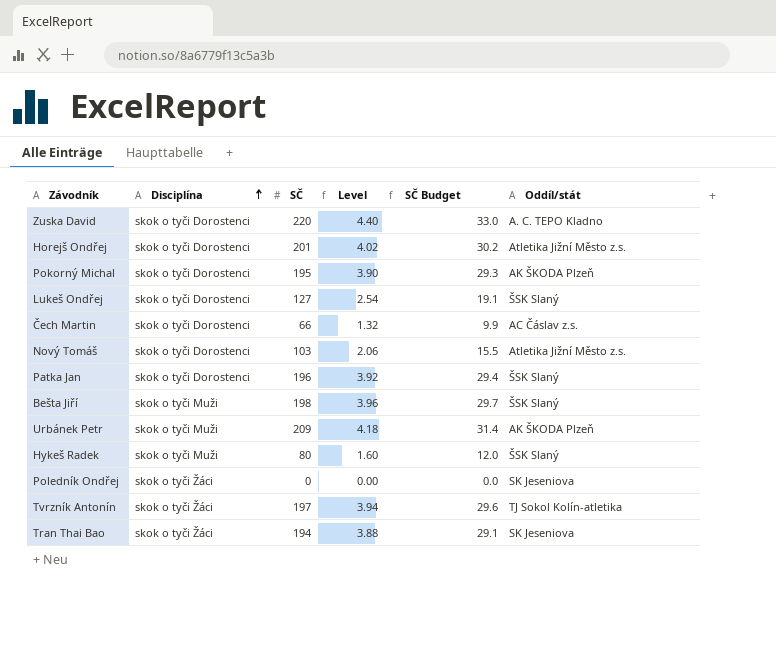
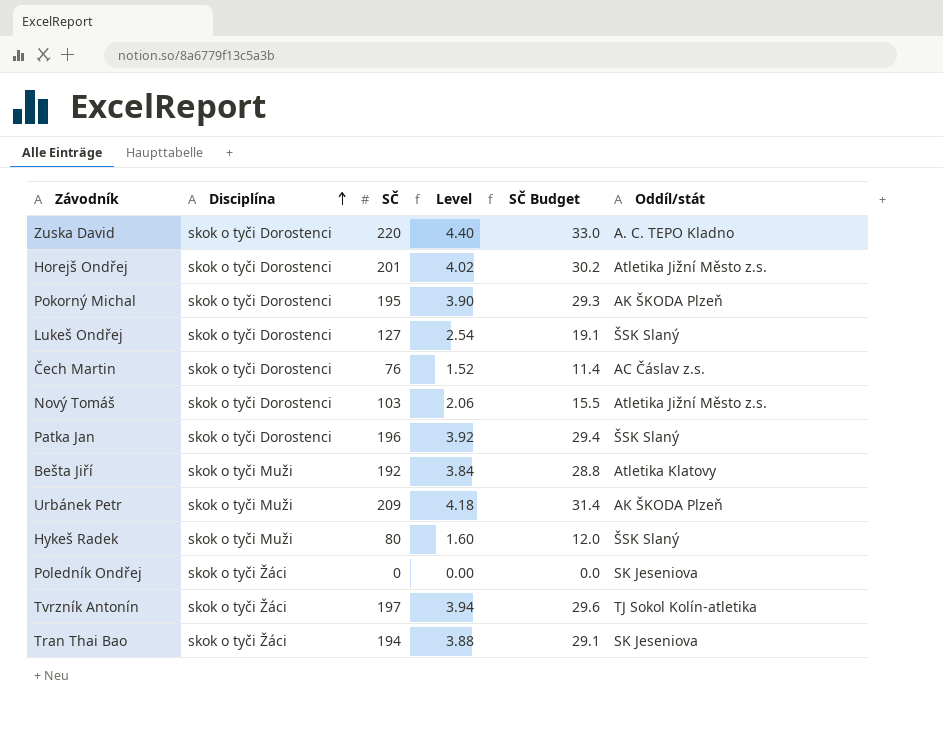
Čech Martin | SČ: 66 -> 76
Čech Martin | Level: 1.32 -> 1.52
Čech Martin | SČ Budget: 9.9 -> 11.4
Bešta Jiří | SČ: 198 -> 192
Bešta Jiří | Level: 3.96 -> 3.84
Bešta Jiří | SČ Budget: 29.7 -> 28.8
Bešta Jiří | Oddíl/stát: ŠSK Slaný -> Atletika Klatovy

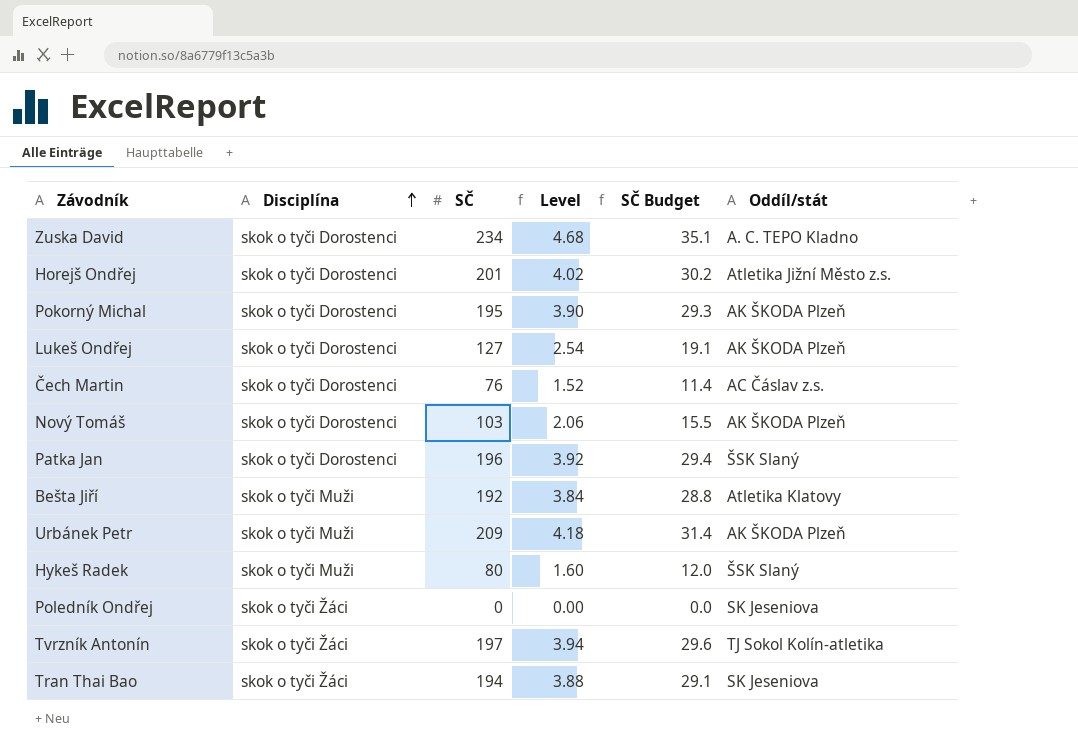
Zuska David | SČ: 220 -> 234
Zuska David | Level: 4.40 -> 4.68
Zuska David | SČ Budget: 33.0 -> 35.1
Lukeš Ondřej | Oddíl/stát: ŠSK Slaný -> AK ŠKODA Plzeň
Nový Tomáš | Oddíl/stát: Atletika Jižní Město z.s. -> AK ŠKODA Plzeň

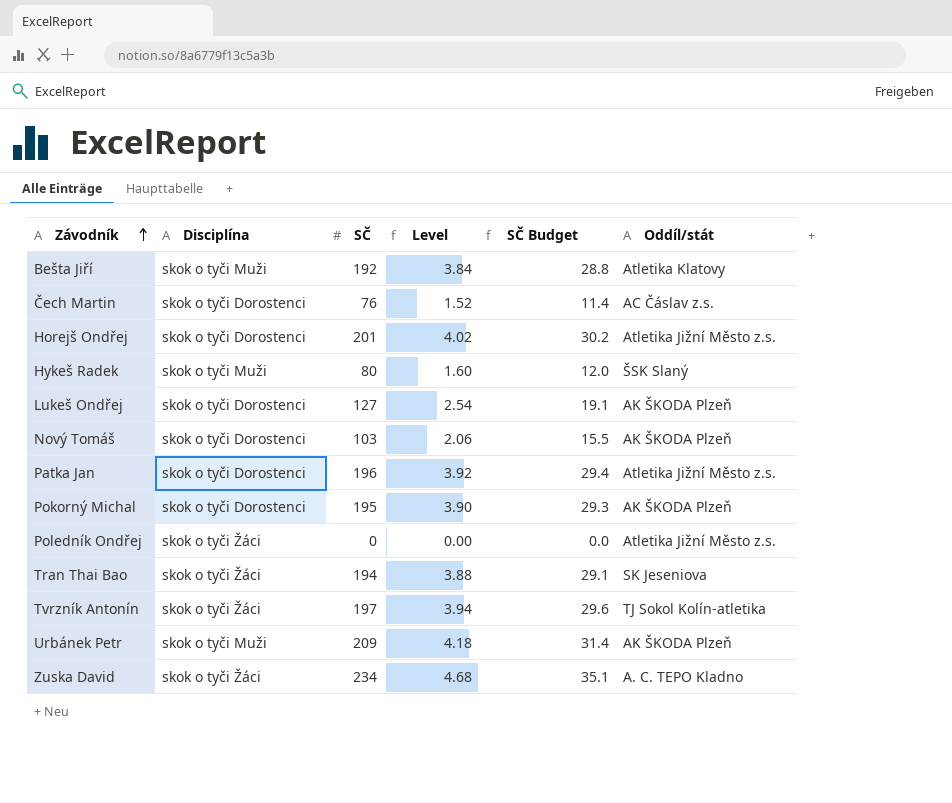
row order: Disciplína ascending -> Závodník ascending
Patka Jan | Oddíl/stát: ŠSK Slaný -> Atletika Jižní Město z.s.
Poledník Ondřej | Oddíl/stát: SK Jeseniova -> Atletika Jižní Město z.s.
Zuska David | Disciplína: skok o tyči Dorostenci -> skok o tyči Žáci

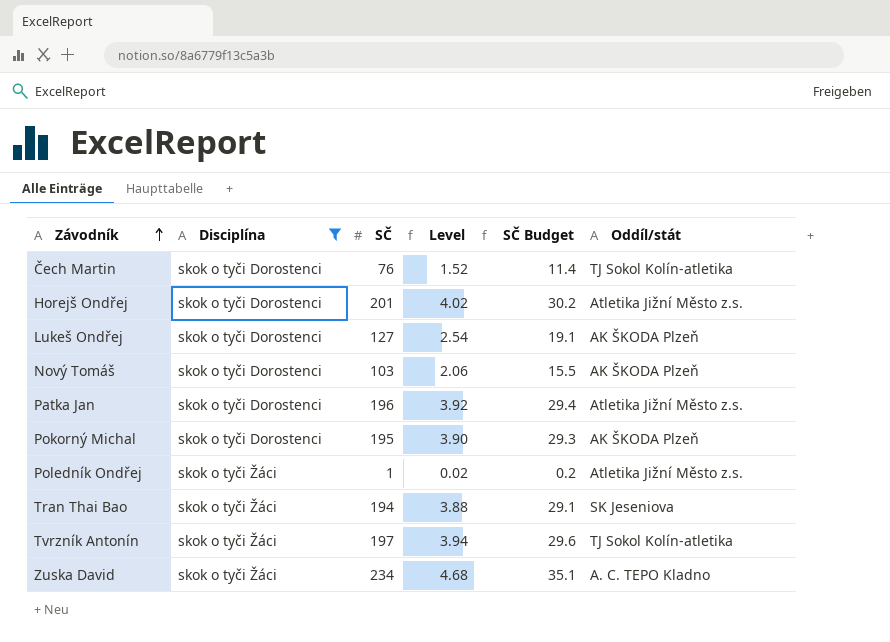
filter: none -> Disciplína != skok o tyči Muži
Čech Martin | Oddíl/stát: AC Čáslav z.s. -> TJ Sokol Kolín-atletika
Poledník Ondřej | SČ: 0 -> 1
Poledník Ondřej | Level: 0.00 -> 0.02
Poledník Ondřej | SČ Budget: 0.0 -> 0.2

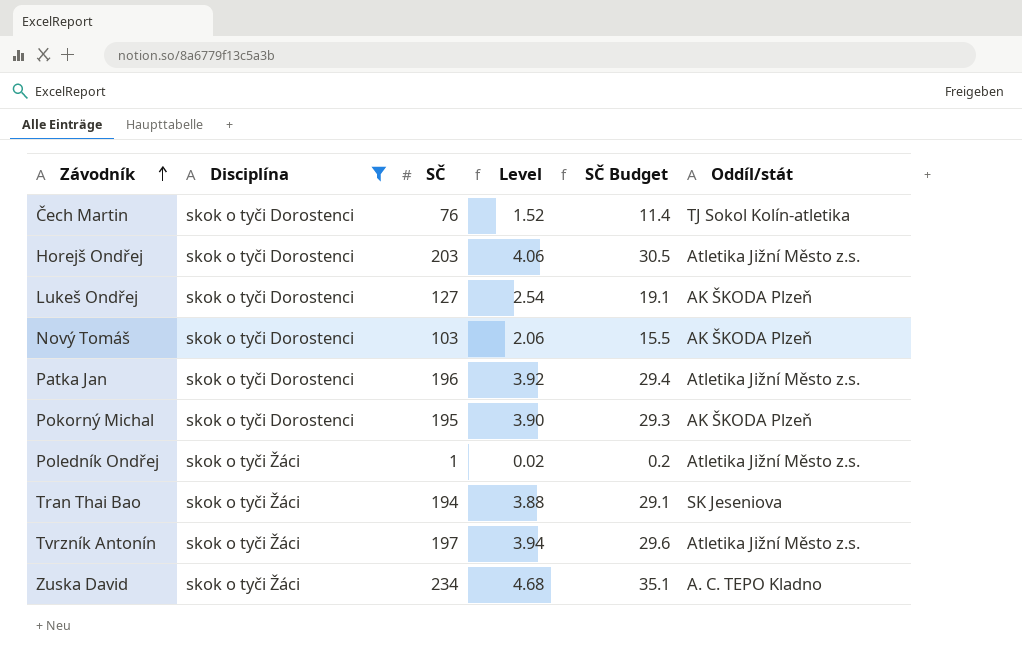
Horejš Ondřej | SČ: 201 -> 203
Horejš Ondřej | Level: 4.02 -> 4.06
Horejš Ondřej | SČ Budget: 30.2 -> 30.5
Tvrzník Antonín | Oddíl/stát: TJ Sokol Kolín-atletika -> Atletika Jižní Město z.s.

